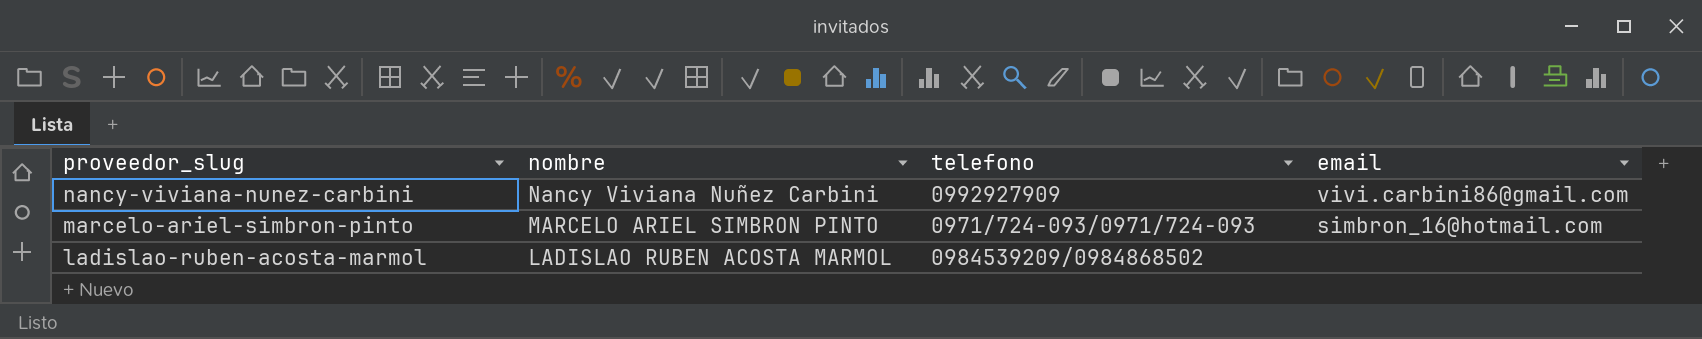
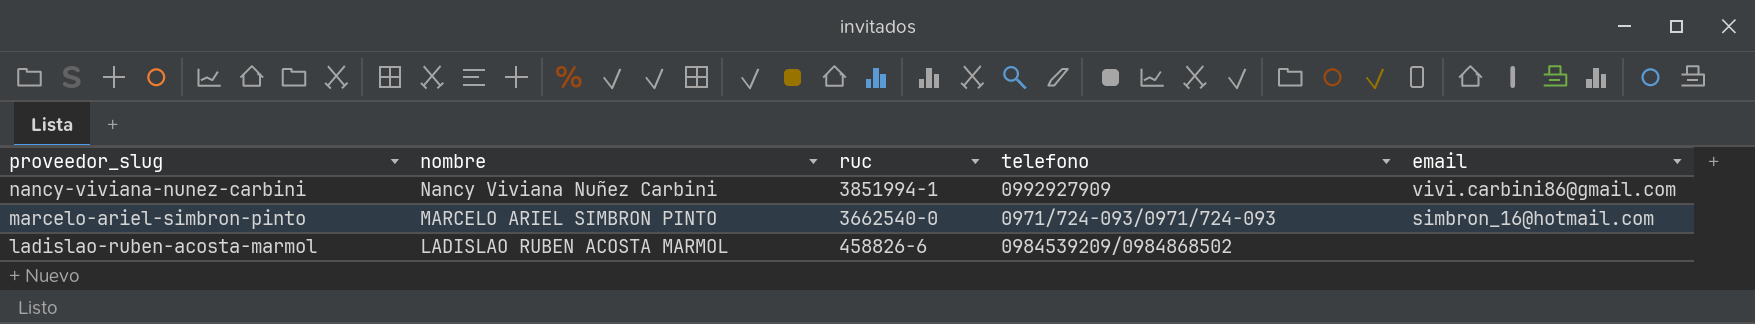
column ruc | position: none -> 3

